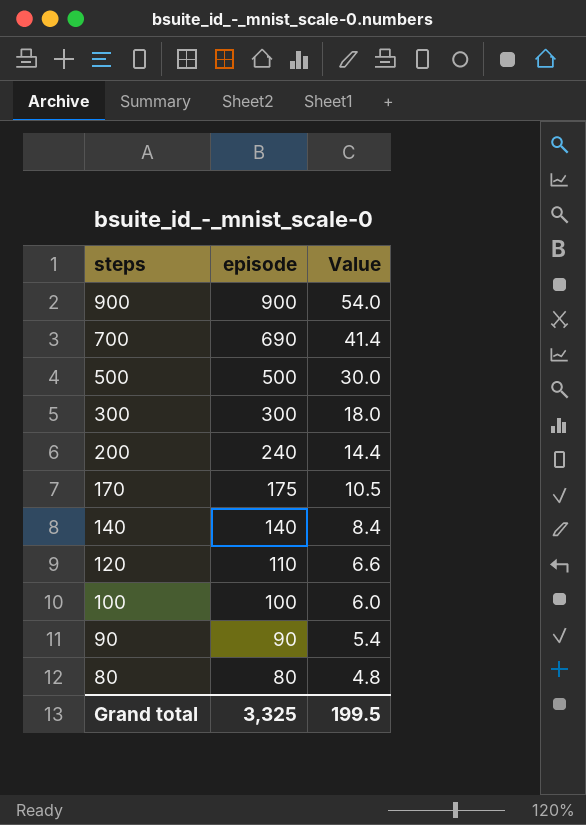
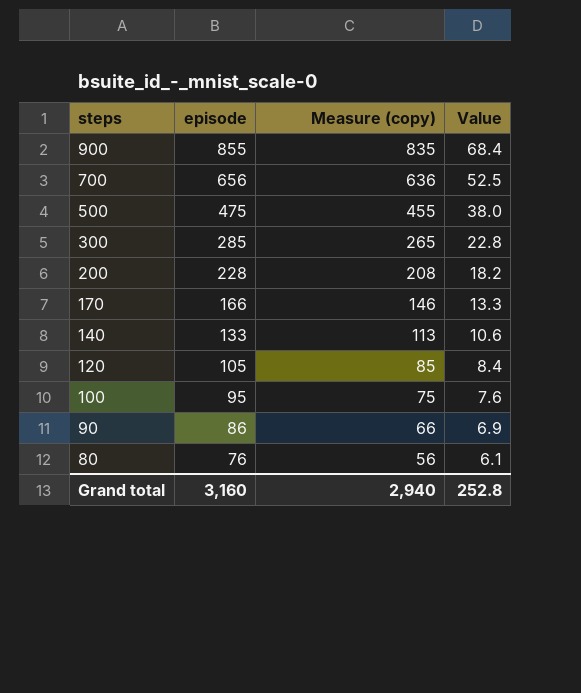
column Measure (copy) | formula: none -> [episode] - 20
column Value | formula: [episode] * 0.06 -> [episode] * 0.08
900 | episode: 900 -> 855
700 | episode: 690 -> 656
500 | episode: 500 -> 475
300 | episode: 300 -> 285
200 | episode: 240 -> 228
170 | episode: 175 -> 166
140 | episode: 140 -> 133
120 | episode: 110 -> 105
100 | episode: 100 -> 95
90 | episode: 90 -> 86
80 | episode: 80 -> 76
Grand total | episode: 3,325 -> 3,160
Grand total | Value: 199.5 -> 252.8

